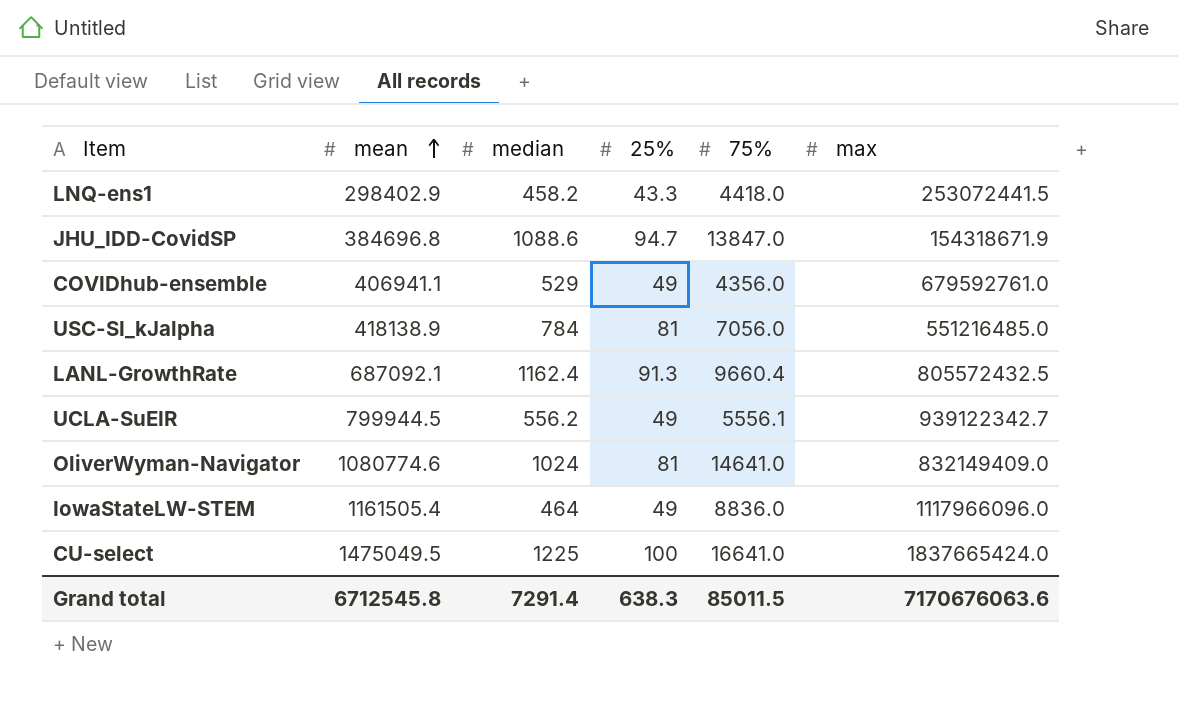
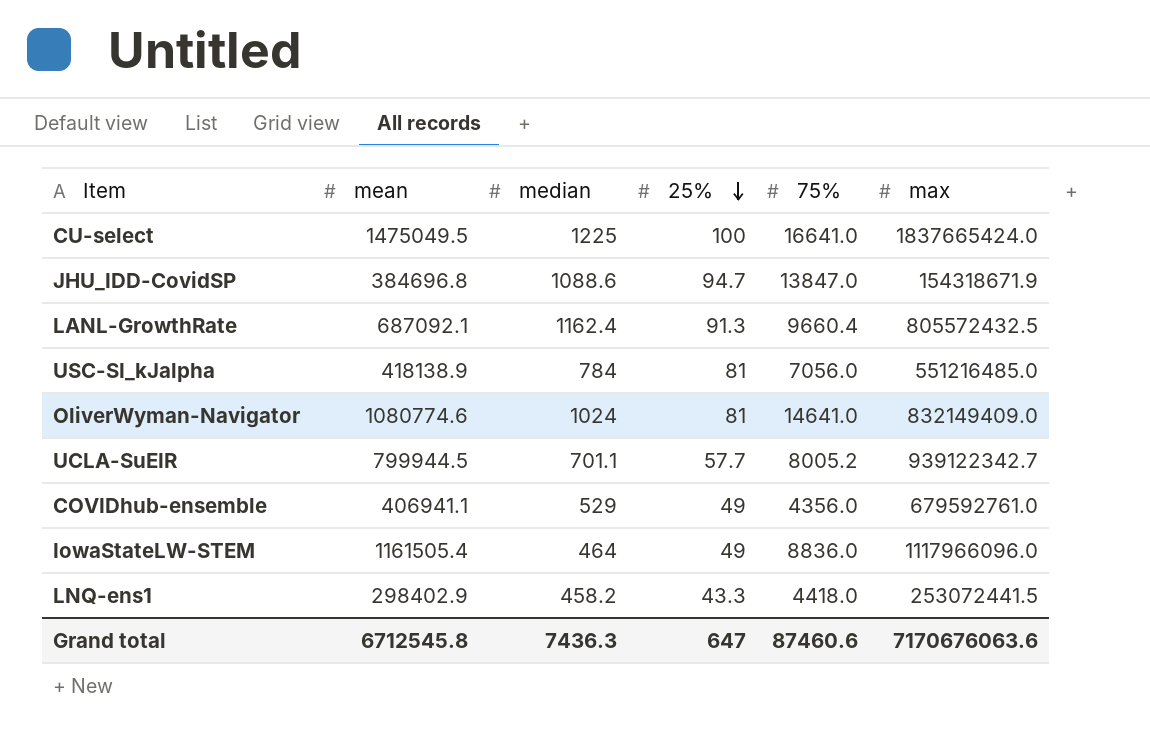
row order: mean ascending -> 25% descending
UCLA-SuEIR | median: 556.2 -> 701.1
UCLA-SuEIR | 25%: 49 -> 57.7
UCLA-SuEIR | 75%: 5556.1 -> 8005.2
Grand total | median: 7291.4 -> 7436.3
Grand total | 25%: 638.3 -> 647
Grand total | 75%: 85011.5 -> 87460.6

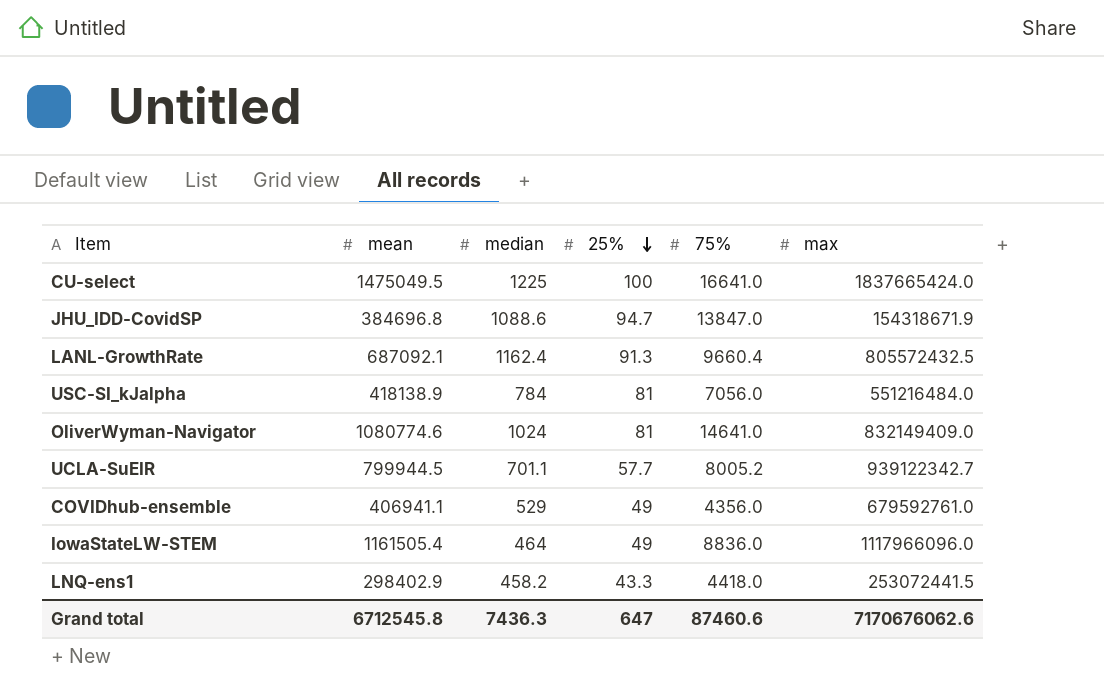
USC-SI_kJalpha | max: 551216485.0 -> 551216484.0
Grand total | max: 7170676063.6 -> 7170676062.6

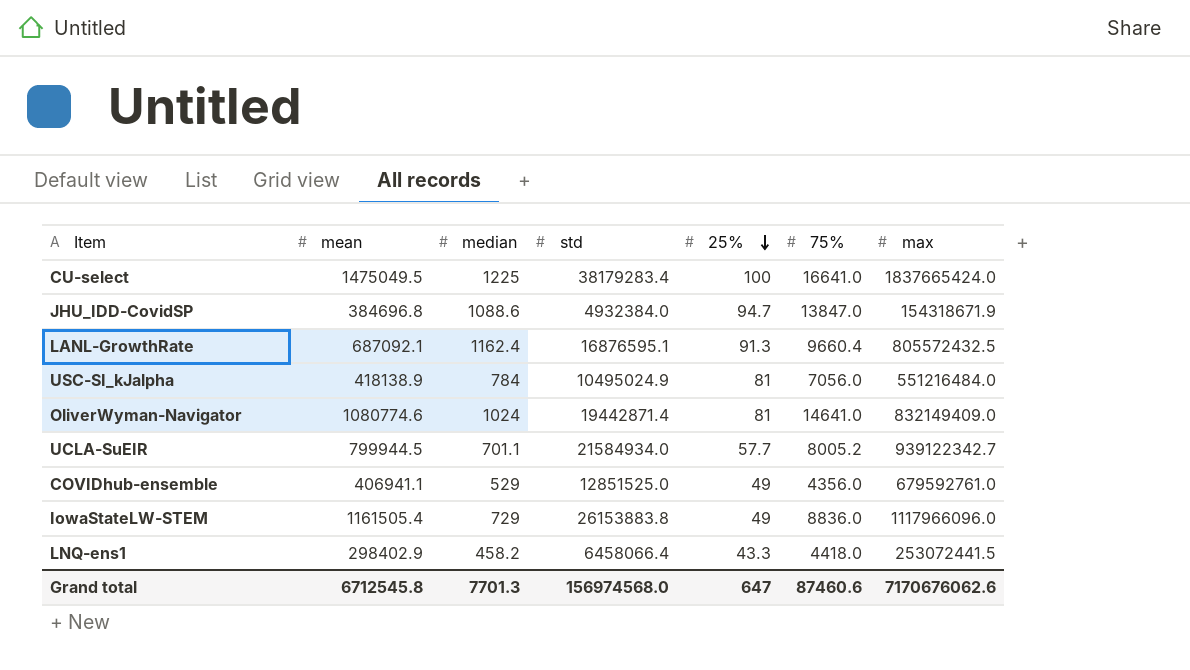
column std | position: none -> 4
IowaStateLW-STEM | median: 464 -> 729
Grand total | median: 7436.3 -> 7701.3

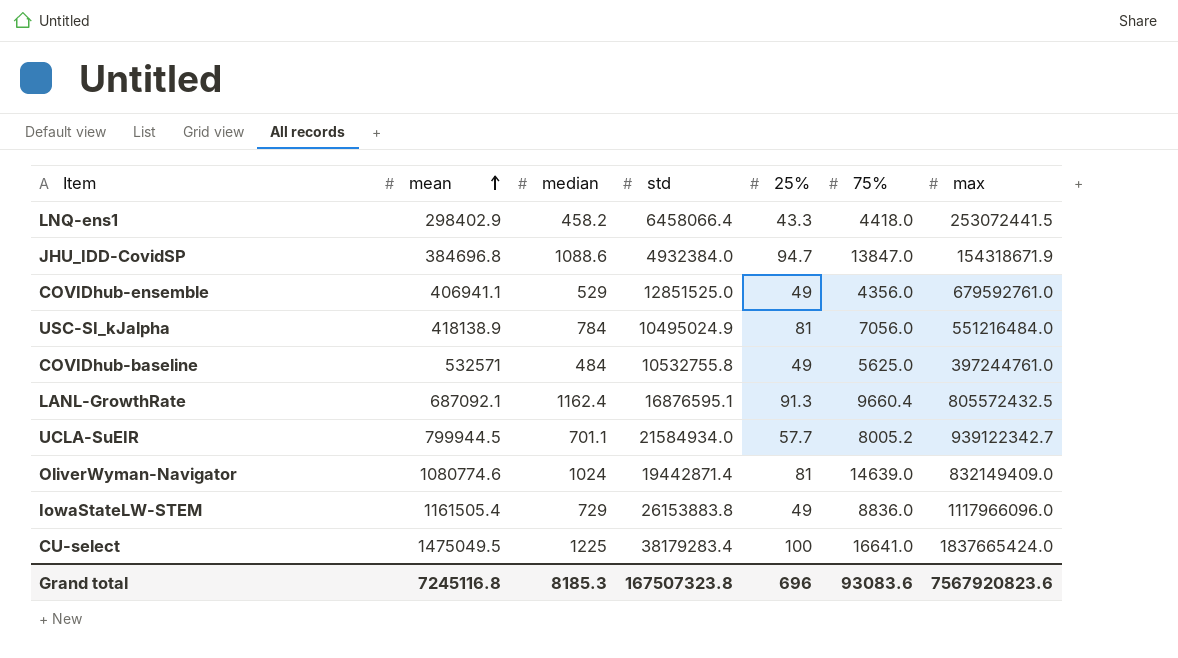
row order: 25% descending -> mean ascending
row COVIDhub-baseline: none -> 532571 | 484 | 10532755.8 | 49 | 5625.0 | 397244761.0
OliverWyman-Navigator | 75%: 14641.0 -> 14639.0
Grand total | mean: 6712545.8 -> 7245116.8
Grand total | median: 7701.3 -> 8185.3
Grand total | std: 156974568.0 -> 167507323.8
Grand total | 25%: 647 -> 696
Grand total | 75%: 87460.6 -> 93083.6
Grand total | max: 7170676062.6 -> 7567920823.6

